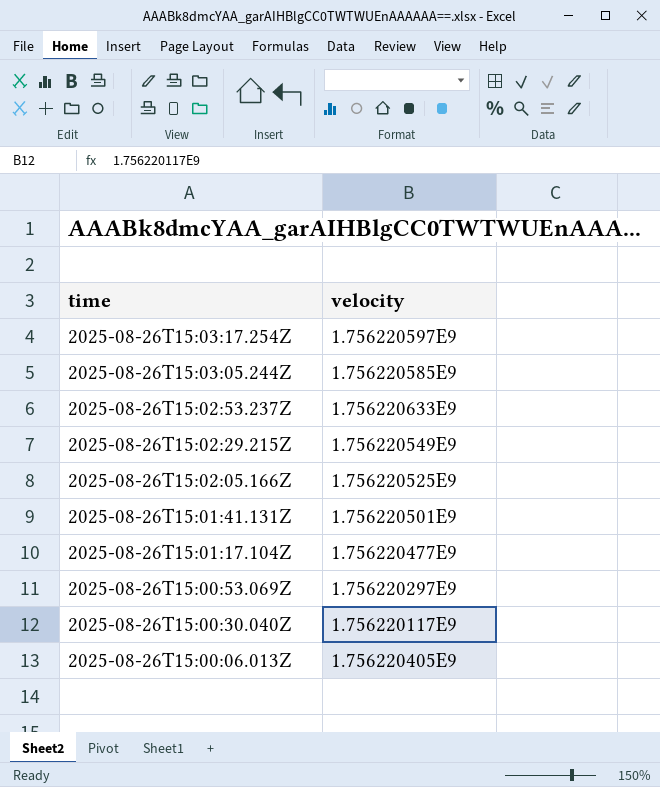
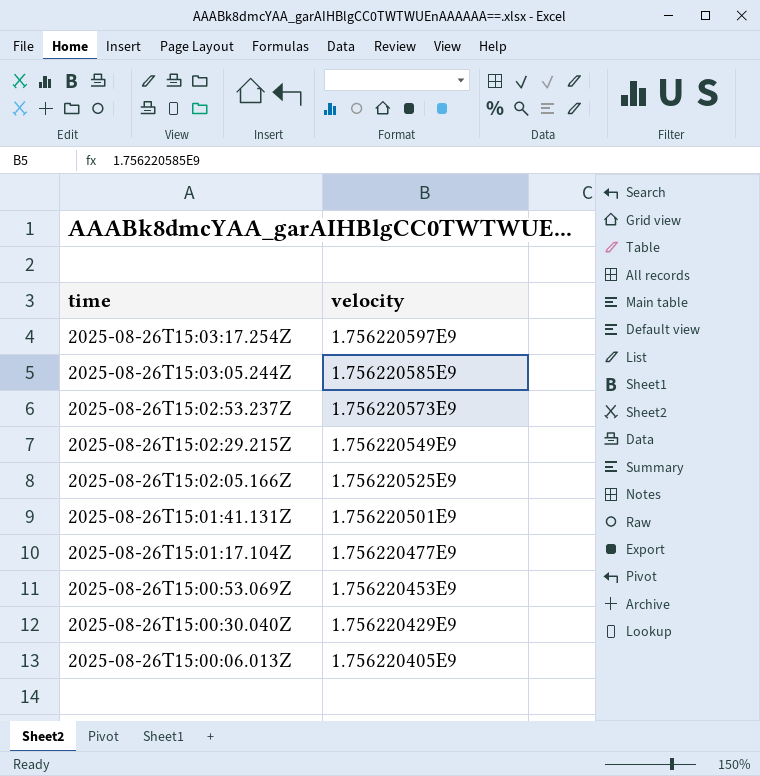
2025-08-26T15:02:53.237Z | velocity: 1.756220633E9 -> 1.756220573E9
2025-08-26T15:00:53.069Z | velocity: 1.756220297E9 -> 1.756220453E9
2025-08-26T15:00:30.040Z | velocity: 1.756220117E9 -> 1.756220429E9

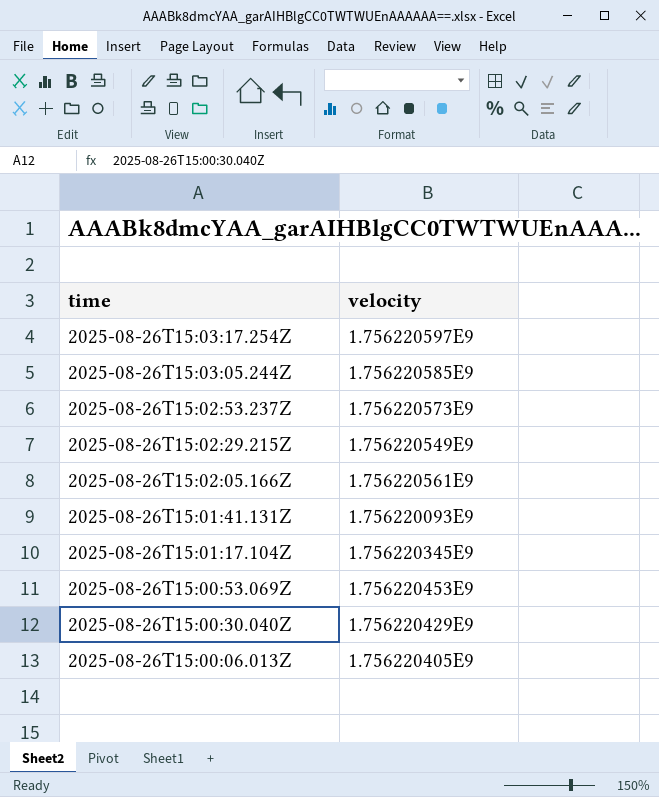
2025-08-26T15:02:05.166Z | velocity: 1.756220525E9 -> 1.756220561E9
2025-08-26T15:01:41.131Z | velocity: 1.756220501E9 -> 1.756220093E9
2025-08-26T15:01:17.104Z | velocity: 1.756220477E9 -> 1.756220345E9

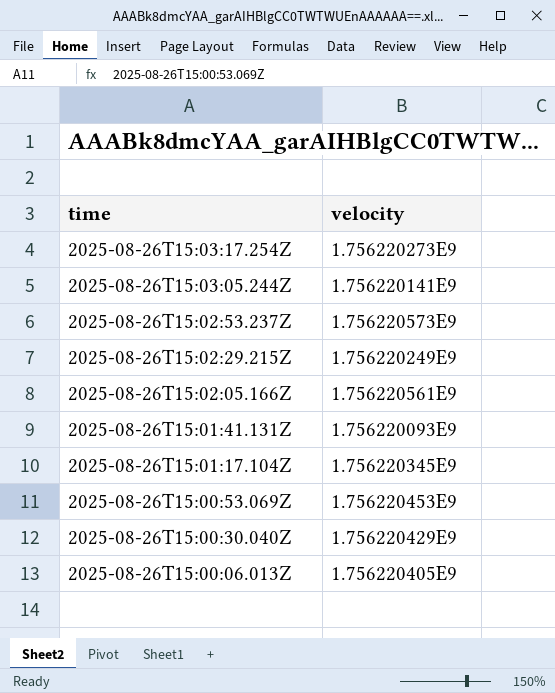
2025-08-26T15:03:17.254Z | velocity: 1.756220597E9 -> 1.756220273E9
2025-08-26T15:03:05.244Z | velocity: 1.756220585E9 -> 1.756220141E9
2025-08-26T15:02:29.215Z | velocity: 1.756220549E9 -> 1.756220249E9

